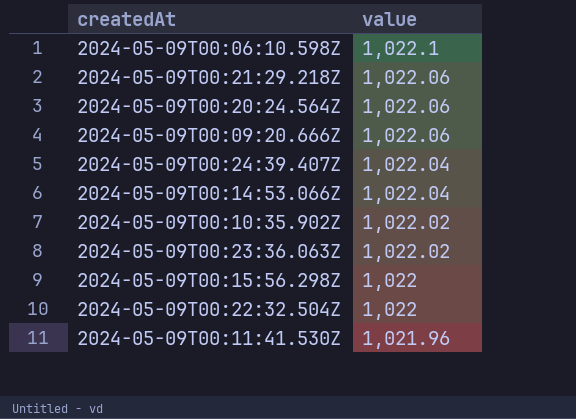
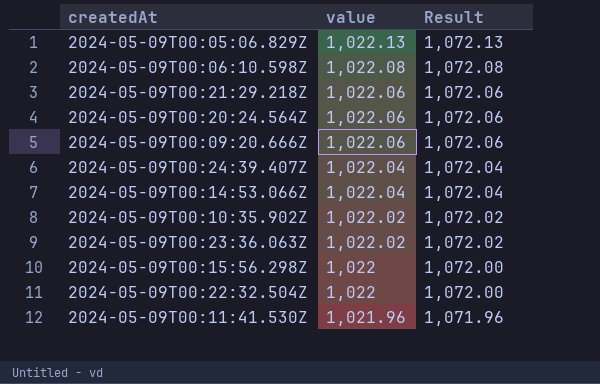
column Result | formula: none -> [value] + 50
row 2024-05-09T00:05:06.829Z: none -> 1,022.13 | 1,072.13
2024-05-09T00:06:10.598Z | value: 1,022.1 -> 1,022.08

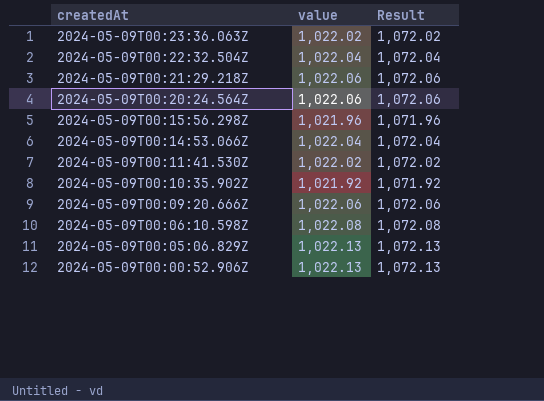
row order: value descending -> createdAt descending
row 2024-05-09T00:24:39.407Z: 1,022.04 | 1,072.04 -> none
2024-05-09T00:22:32.504Z | value: 1,022 -> 1,022.04
2024-05-09T00:22:32.504Z | Result: 1,072.00 -> 1,072.04
2024-05-09T00:15:56.298Z | value: 1,022 -> 1,021.96
2024-05-09T00:15:56.298Z | Result: 1,072.00 -> 1,071.96
2024-05-09T00:11:41.530Z | value: 1,021.96 -> 1,022.02
2024-05-09T00:11:41.530Z | Result: 1,071.96 -> 1,072.02
2024-05-09T00:10:35.902Z | value: 1,022.02 -> 1,021.92
2024-05-09T00:10:35.902Z | Result: 1,072.02 -> 1,071.92
row 2024-05-09T00:00:52.906Z: none -> 1,022.13 | 1,072.13

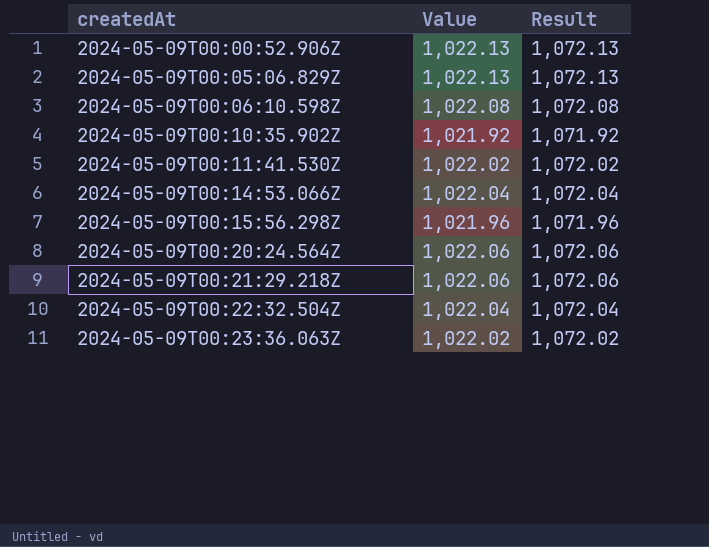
row order: createdAt descending -> createdAt ascending
column name: value -> Value
row 2024-05-09T00:09:20.666Z: 1,022.06 | 1,072.06 -> none

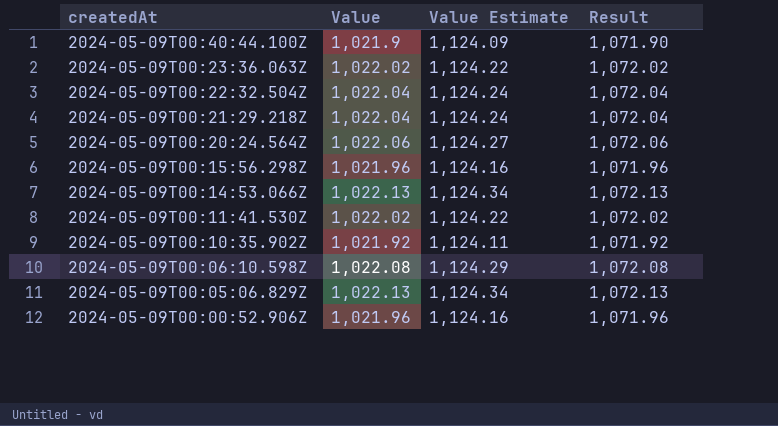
row order: createdAt ascending -> createdAt descending
column Value Estimate | formula: none -> [Value] * 1.1
row 2024-05-09T00:40:44.100Z: none -> 1,021.9 | 1,124.09 | 1,071.90
2024-05-09T00:21:29.218Z | Value: 1,022.06 -> 1,022.04
2024-05-09T00:21:29.218Z | Result: 1,072.06 -> 1,072.04
2024-05-09T00:14:53.066Z | Value: 1,022.04 -> 1,022.13
2024-05-09T00:14:53.066Z | Result: 1,072.04 -> 1,072.13
2024-05-09T00:00:52.906Z | Value: 1,022.13 -> 1,021.96
2024-05-09T00:00:52.906Z | Result: 1,072.13 -> 1,071.96

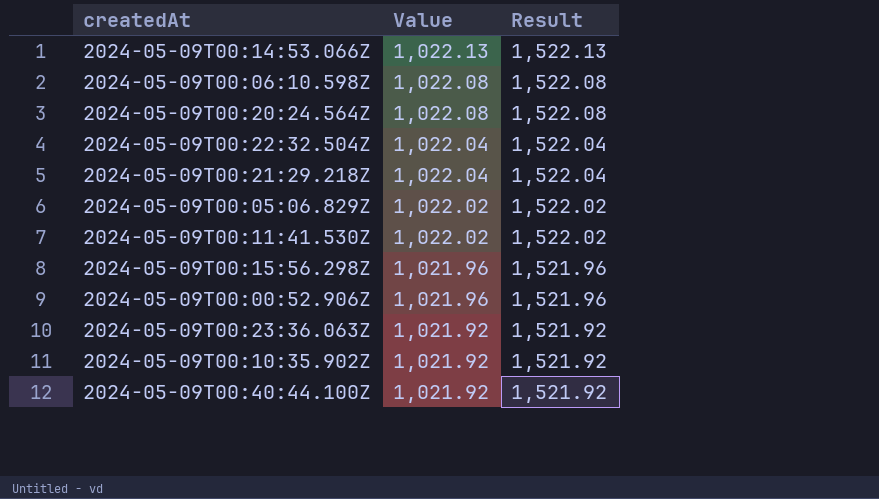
row order: createdAt descending -> Value descending
column Value Estimate | formula: [Value] * 1.1 -> none
column Result | formula: [Value] + 50 -> [Value] + 500
2024-05-09T00:20:24.564Z | Value: 1,022.06 -> 1,022.08
2024-05-09T00:05:06.829Z | Value: 1,022.13 -> 1,022.02
2024-05-09T00:23:36.063Z | Value: 1,022.02 -> 1,021.92
2024-05-09T00:40:44.100Z | Value: 1,021.9 -> 1,021.92

